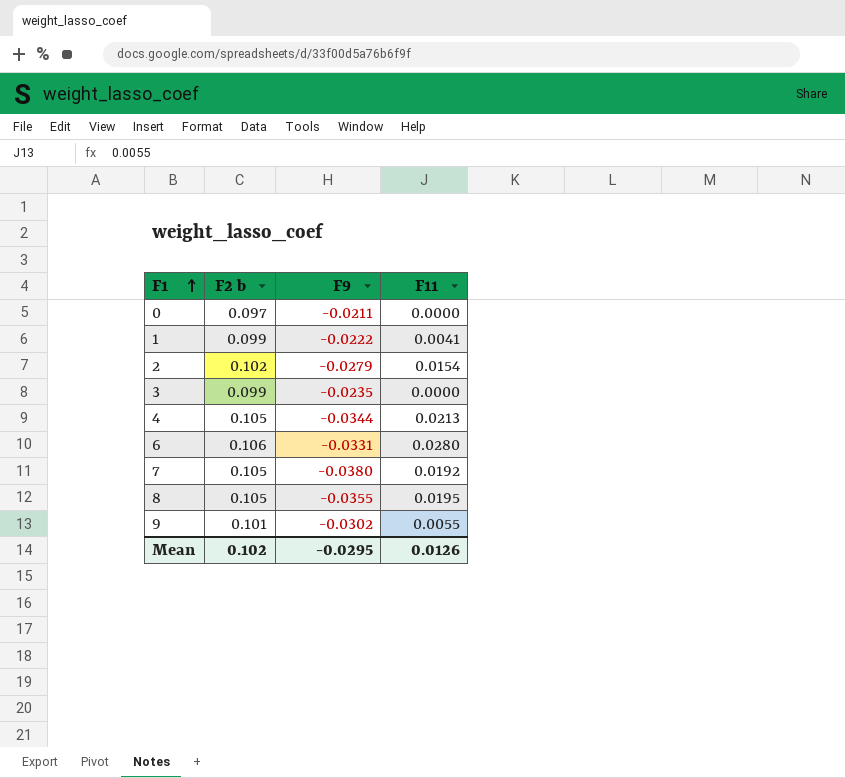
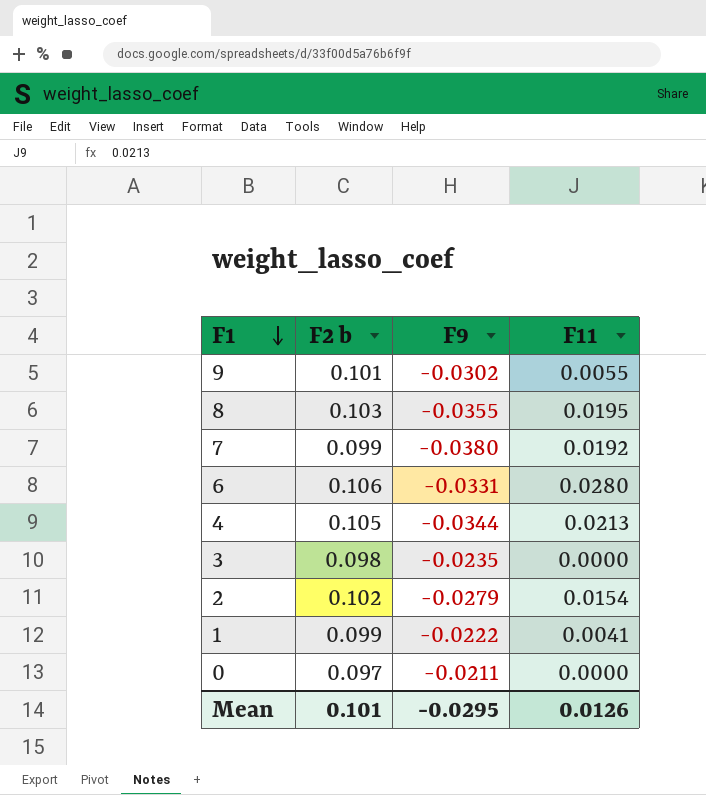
row order: F1 ascending -> F1 descending
8 | F2 b: 0.105 -> 0.103
7 | F2 b: 0.105 -> 0.099
3 | F2 b: 0.099 -> 0.098
Mean | F2 b: 0.102 -> 0.101

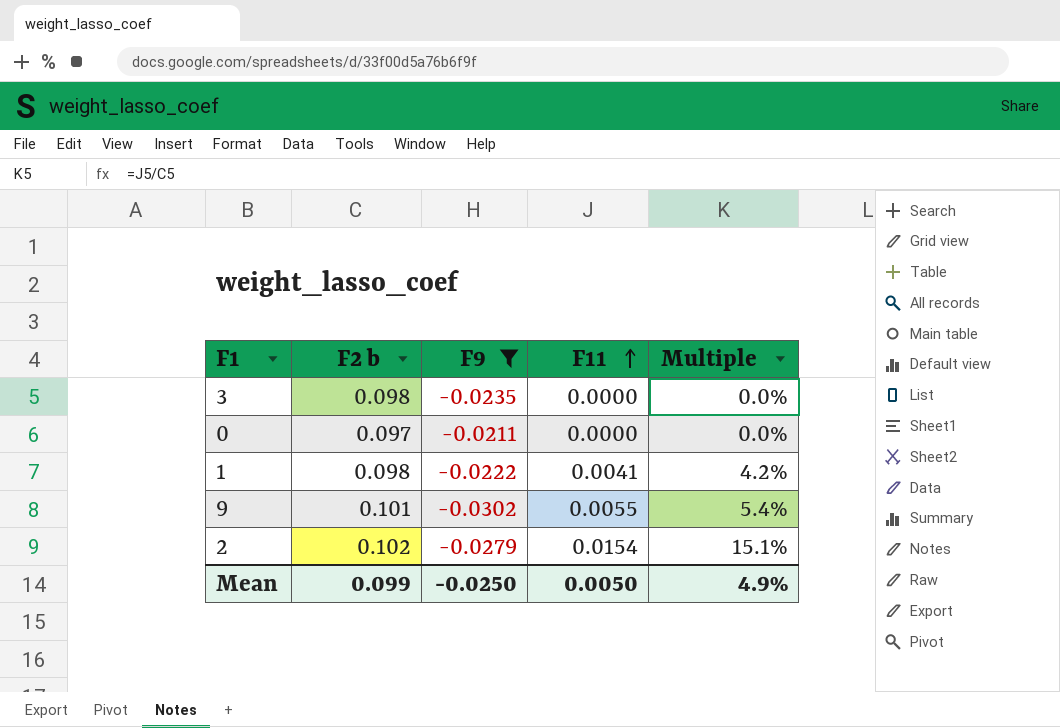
filter: none -> F9 >= -0.0302
row order: F1 descending -> F11 ascending
column Multiple | formula: none -> [F11] / [F2 b]
1 | F2 b: 0.099 -> 0.098
Mean | F2 b: 0.101 -> 0.099
Mean | F9: -0.0295 -> -0.0250
Mean | F11: 0.0126 -> 0.0050

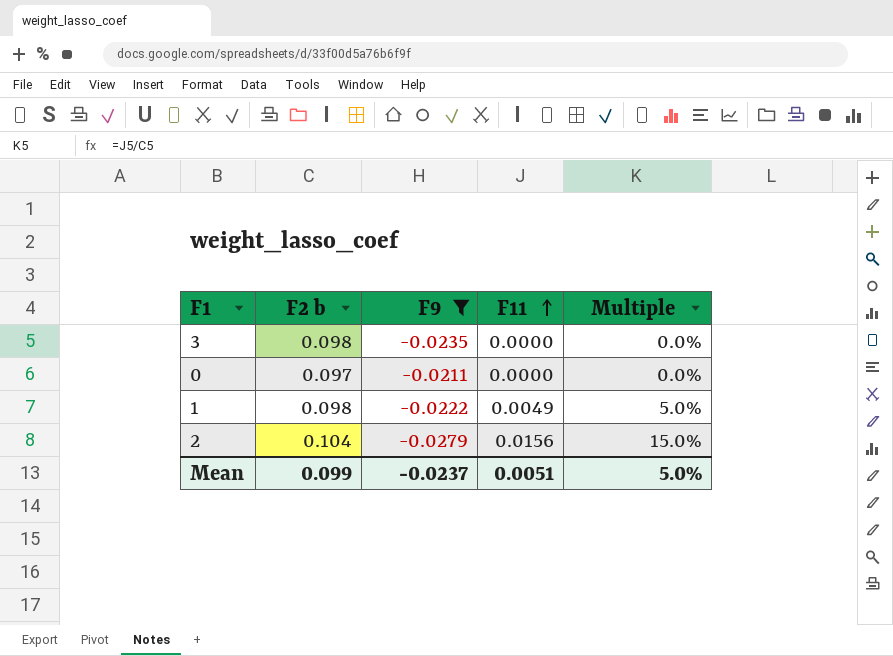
row 9: 0.101 | -0.0302 | 0.0055 | 5.4% -> none
1 | F11: 0.0041 -> 0.0049
1 | Multiple: 4.2% -> 5.0%
2 | F2 b: 0.102 -> 0.104
2 | F11: 0.0154 -> 0.0156
2 | Multiple: 15.1% -> 15.0%
Mean | F9: -0.0250 -> -0.0237
Mean | F11: 0.0050 -> 0.0051
Mean | Multiple: 4.9% -> 5.0%

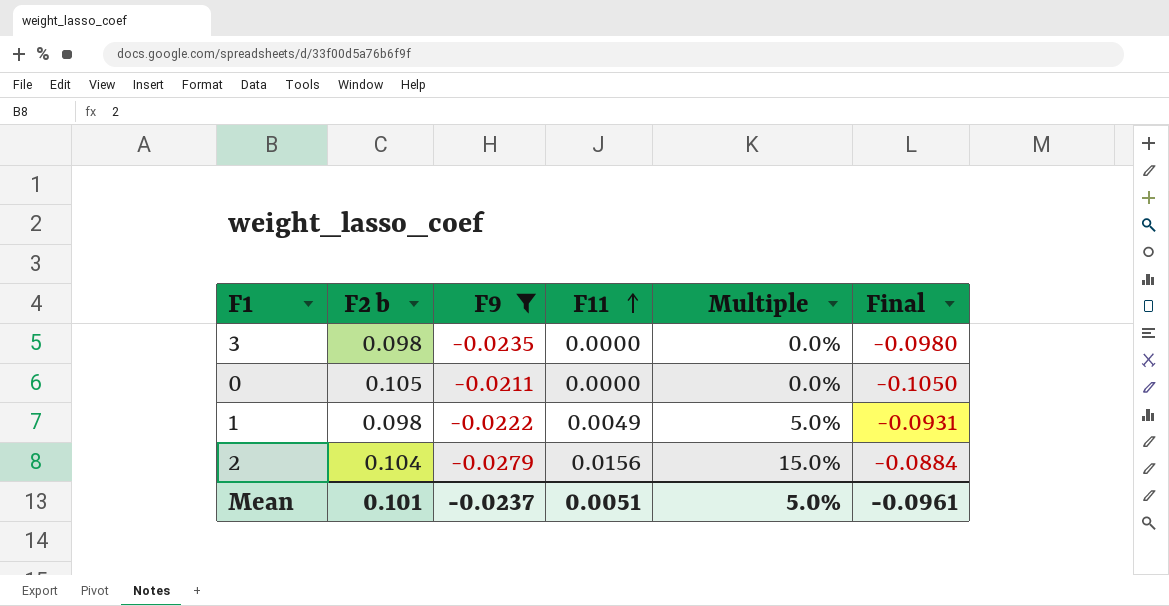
column Final | formula: none -> [F11] - [F2 b]
0 | F2 b: 0.097 -> 0.105
Mean | F2 b: 0.099 -> 0.101

